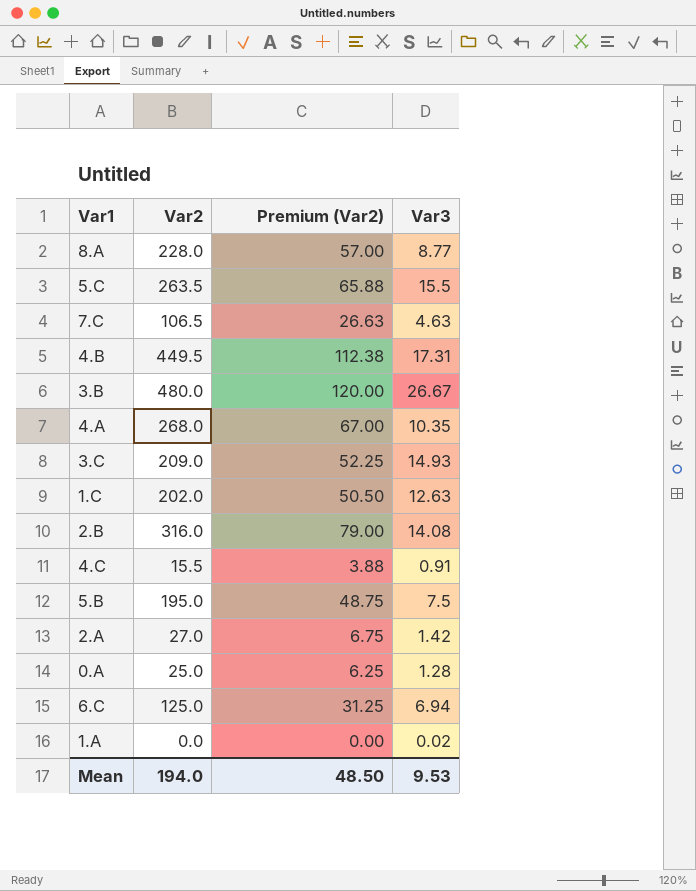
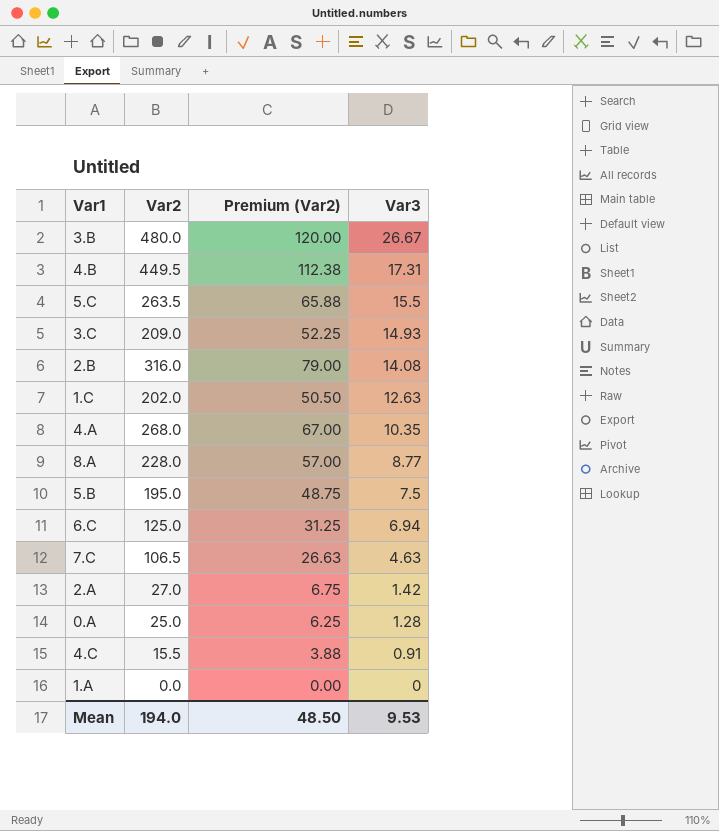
row order: none -> Var3 descending
1.A | Var3: 0.02 -> 0

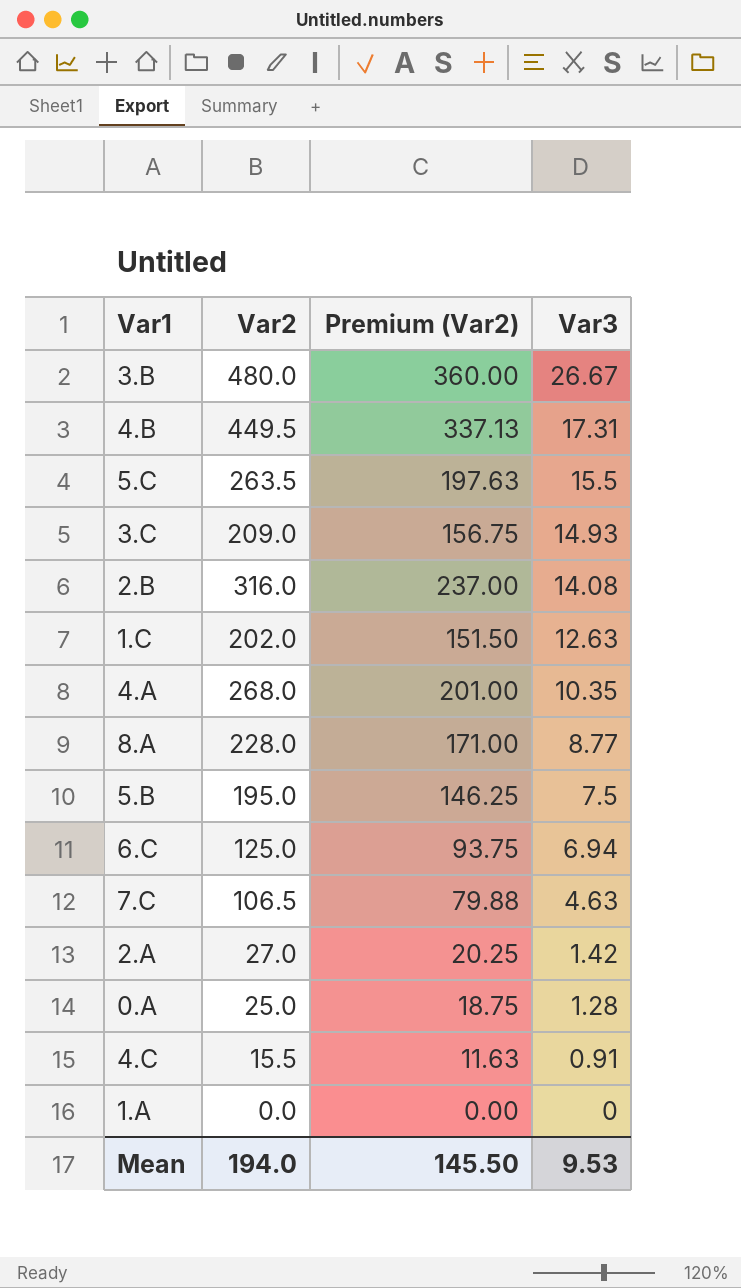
column Premium (Var2) | formula: [Var2] * 0.25 -> [Var2] * 0.75
Mean | Premium (Var2): 48.50 -> 145.50

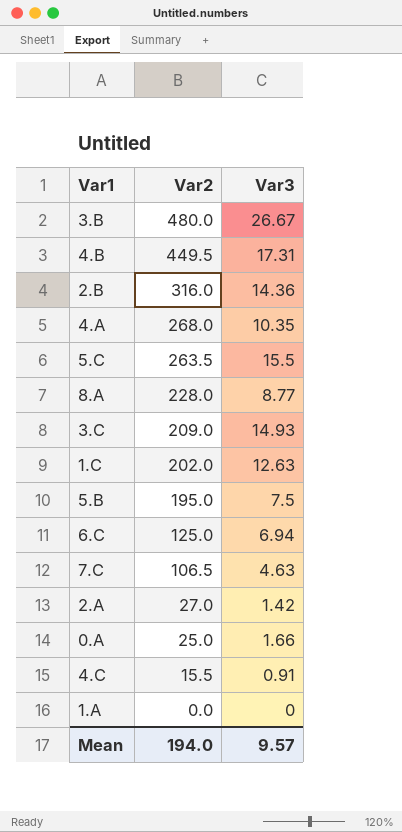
row order: Var3 descending -> Var2 descending
column Premium (Var2) | formula: [Var2] * 0.75 -> none
2.B | Var3: 14.08 -> 14.36
0.A | Var3: 1.28 -> 1.66
Mean | Var3: 9.53 -> 9.57

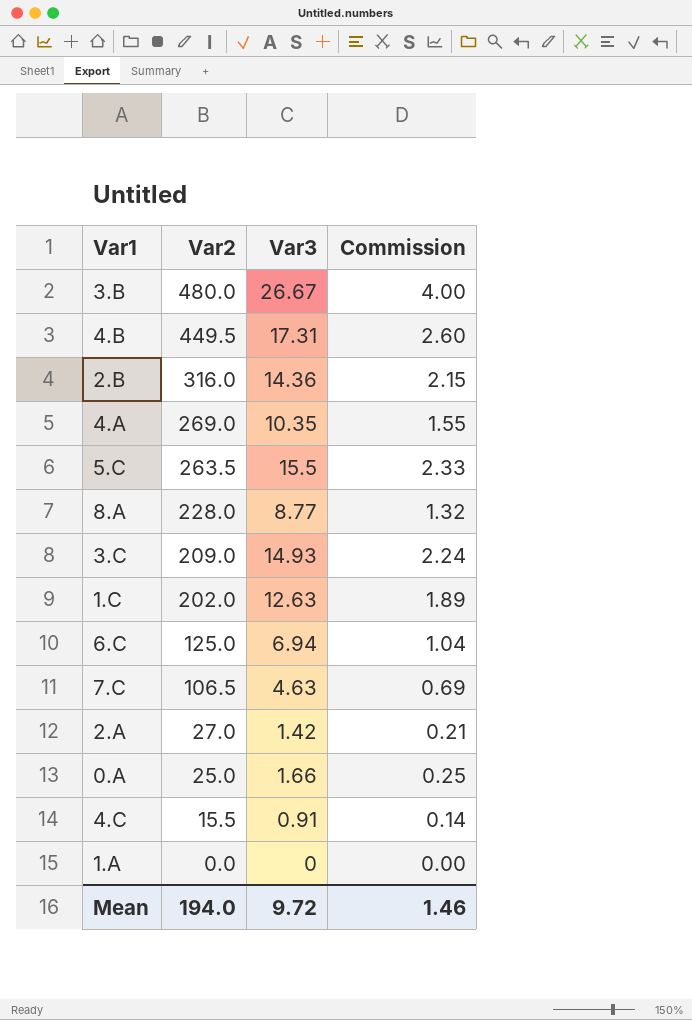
column Commission | formula: none -> [Var3] * 0.15
row 5.B: 195.0 | 7.5 -> none
4.A | Var2: 268.0 -> 269.0
Mean | Var3: 9.57 -> 9.72

